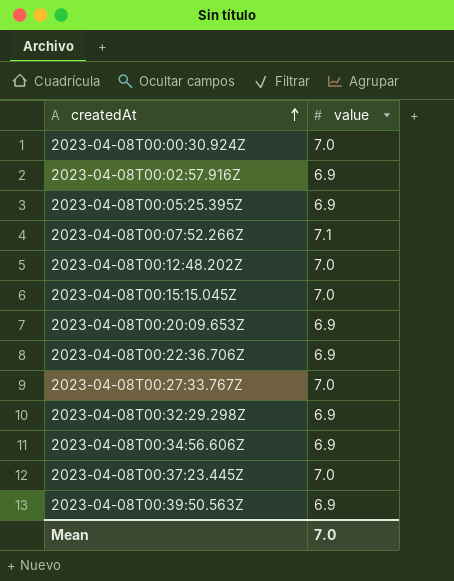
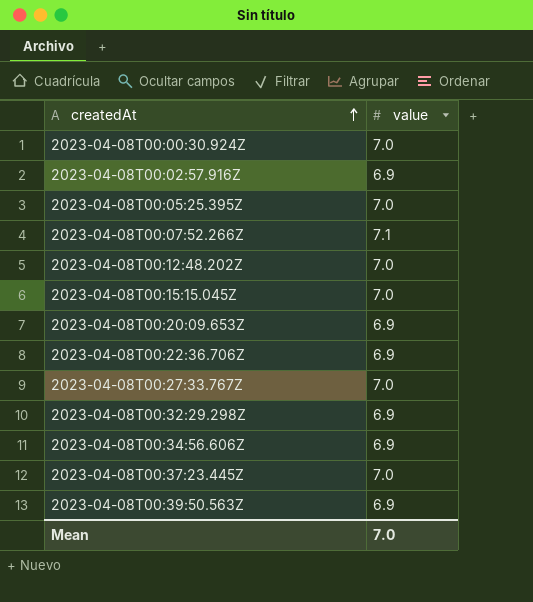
2023-04-08T00:05:25.395Z | value: 6.9 -> 7.0

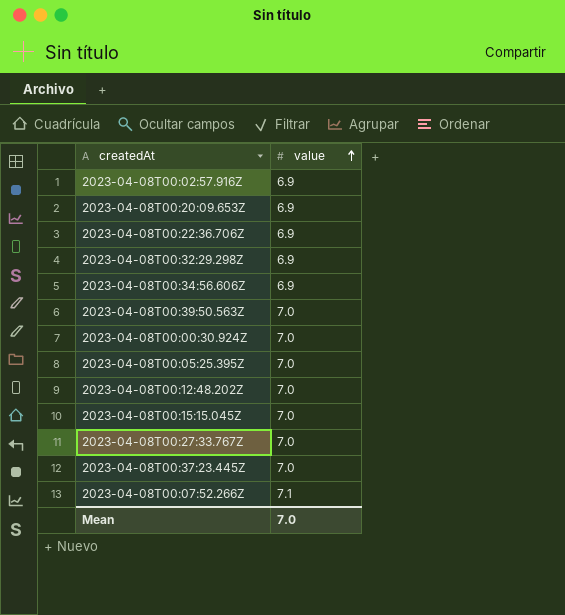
row order: createdAt ascending -> value ascending
2023-04-08T00:39:50.563Z | value: 6.9 -> 7.0

